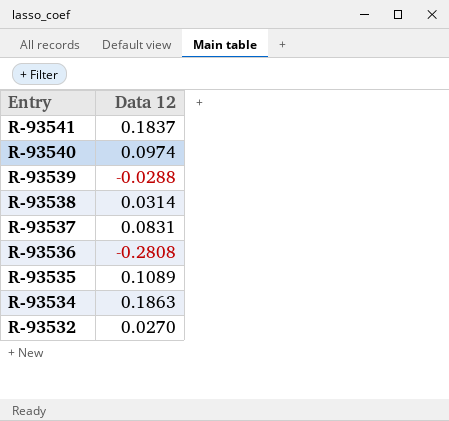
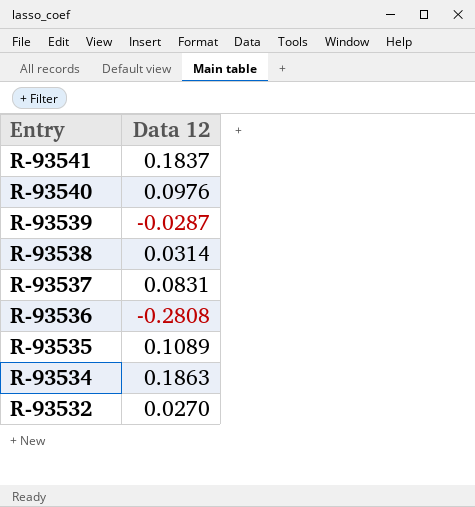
R-93540 | Data 12: 0.0974 -> 0.0976
R-93539 | Data 12: -0.0288 -> -0.0287

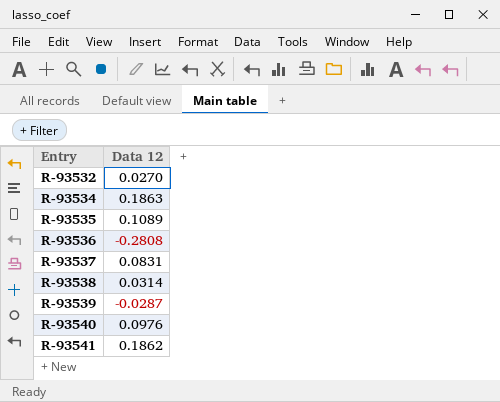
row order: Entry descending -> Entry ascending
R-93541 | Data 12: 0.1837 -> 0.1862

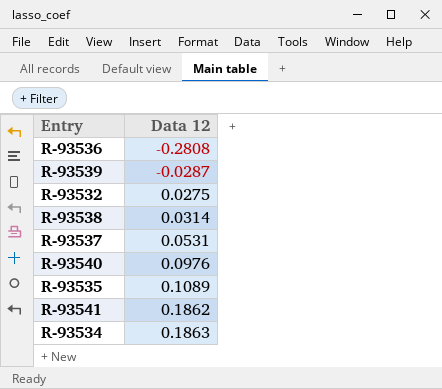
row order: Entry ascending -> Data 12 ascending
R-93532 | Data 12: 0.0270 -> 0.0275
R-93537 | Data 12: 0.0831 -> 0.0531

